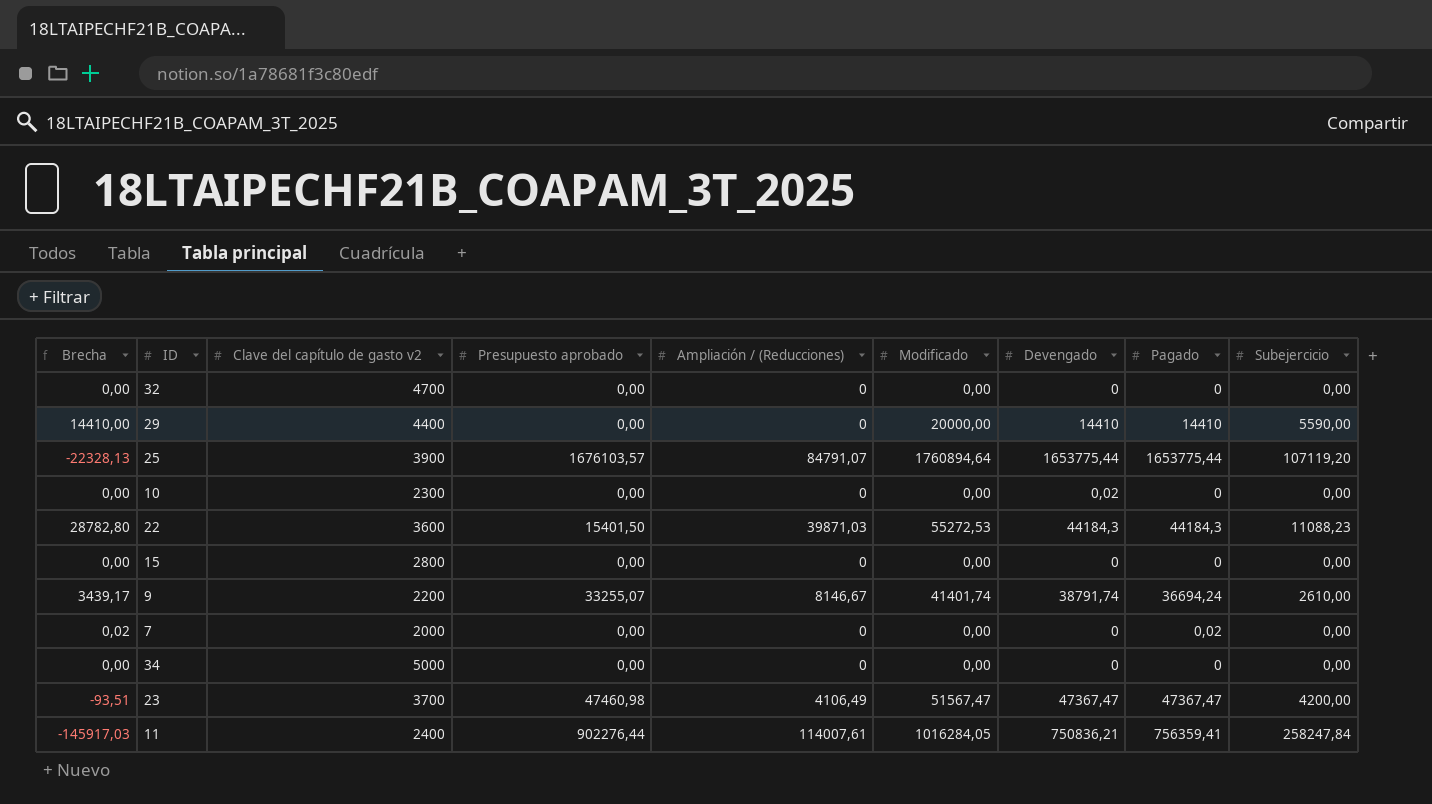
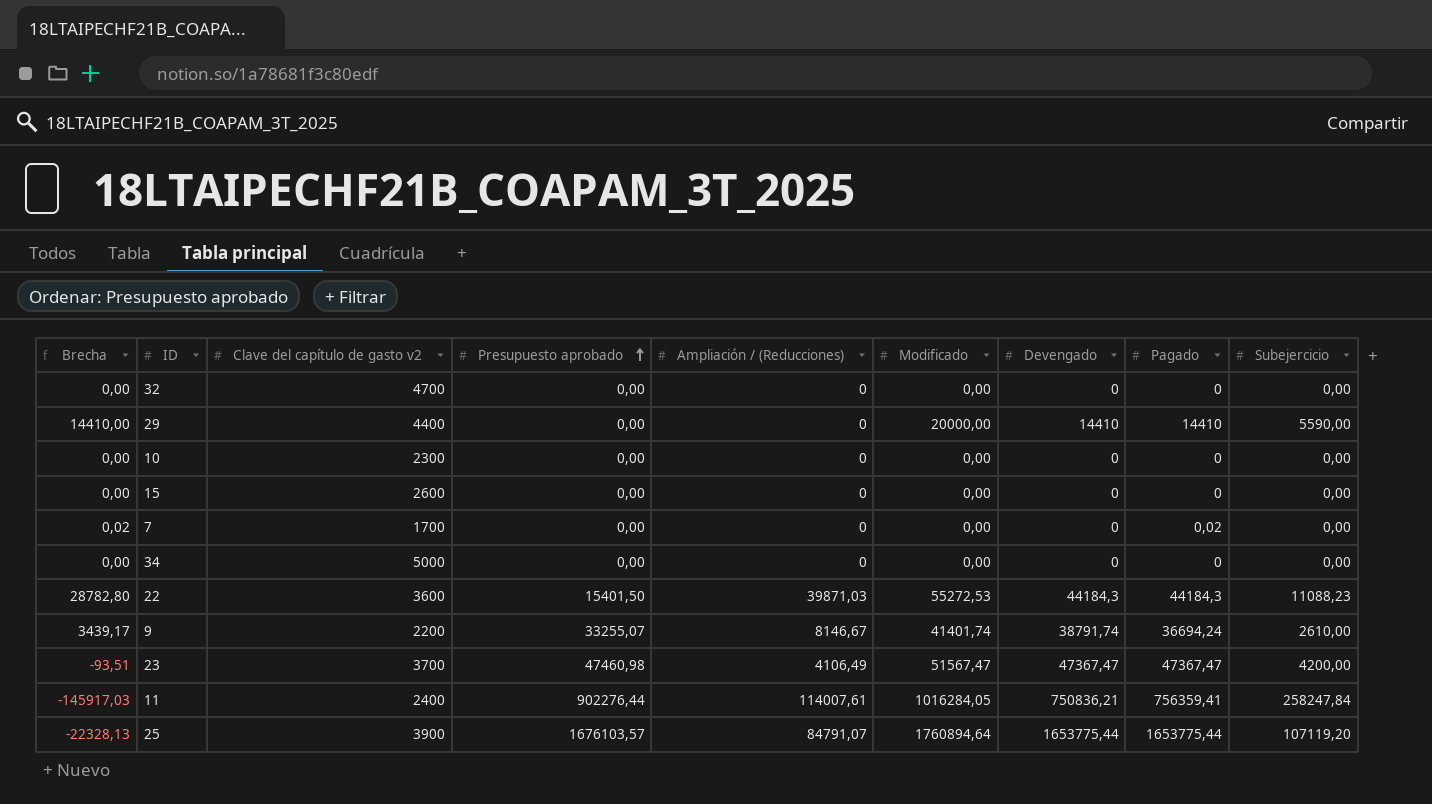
row order: none -> Presupuesto aprobado ascending
10 | Devengado: 0,02 -> 0
15 | Clave del capítulo de gasto v2: 2800 -> 2600
7 | Clave del capítulo de gasto v2: 2000 -> 1700

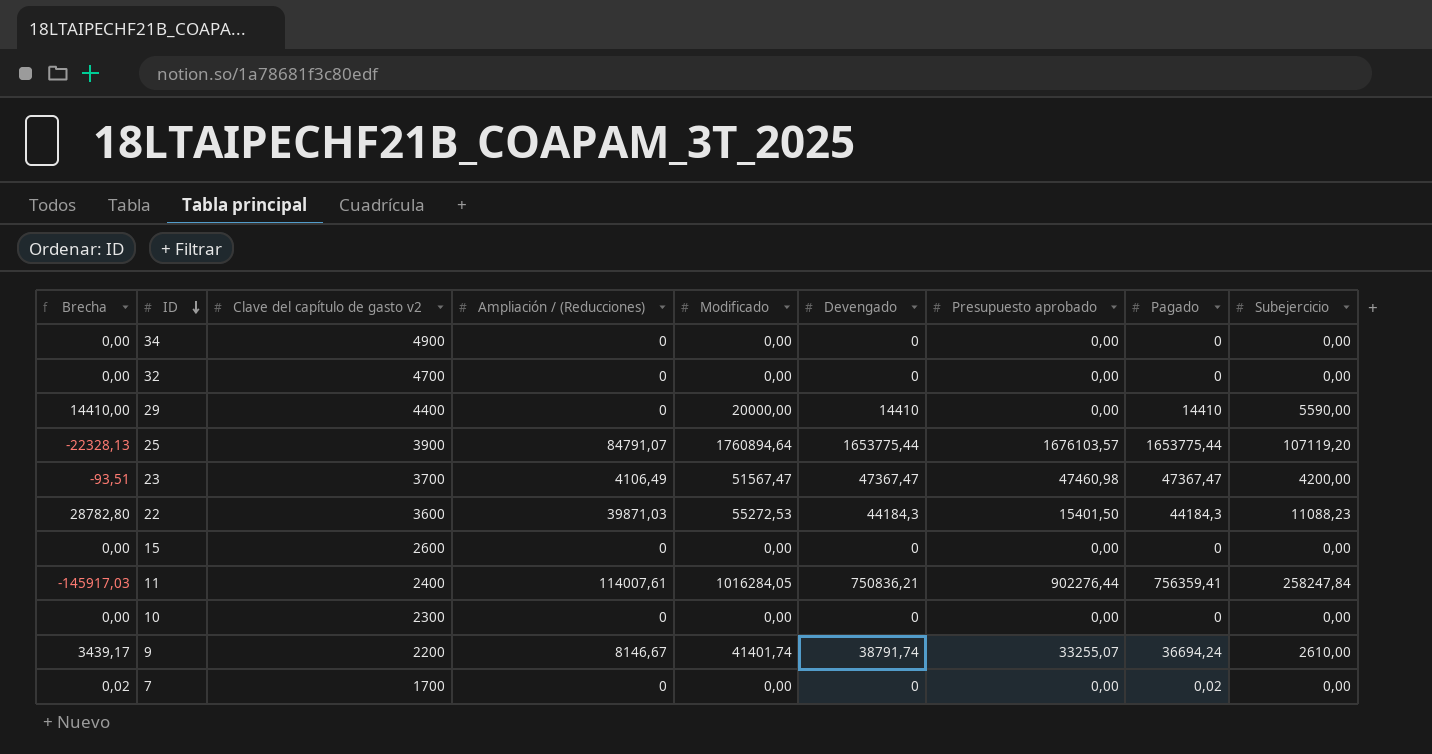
row order: Presupuesto aprobado ascending -> ID descending
column Presupuesto aprobado | position: 4 -> 7
34 | Clave del capítulo de gasto v2: 5000 -> 4900

